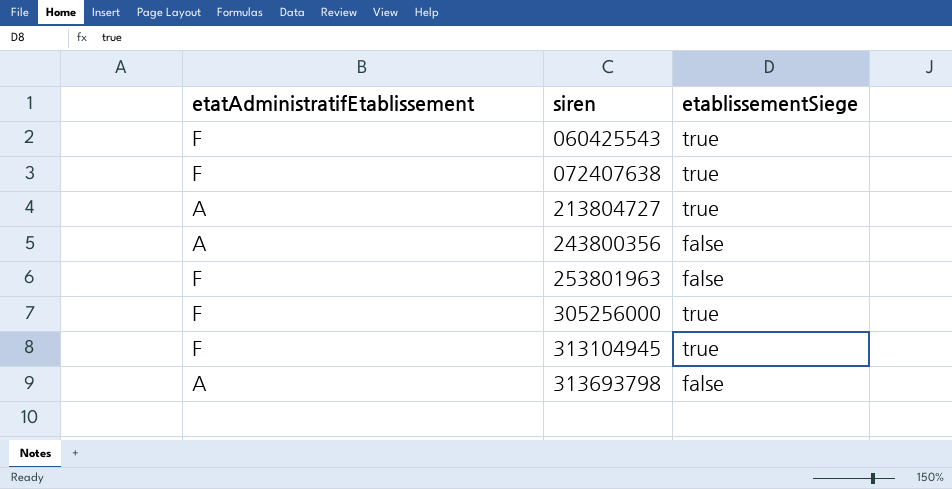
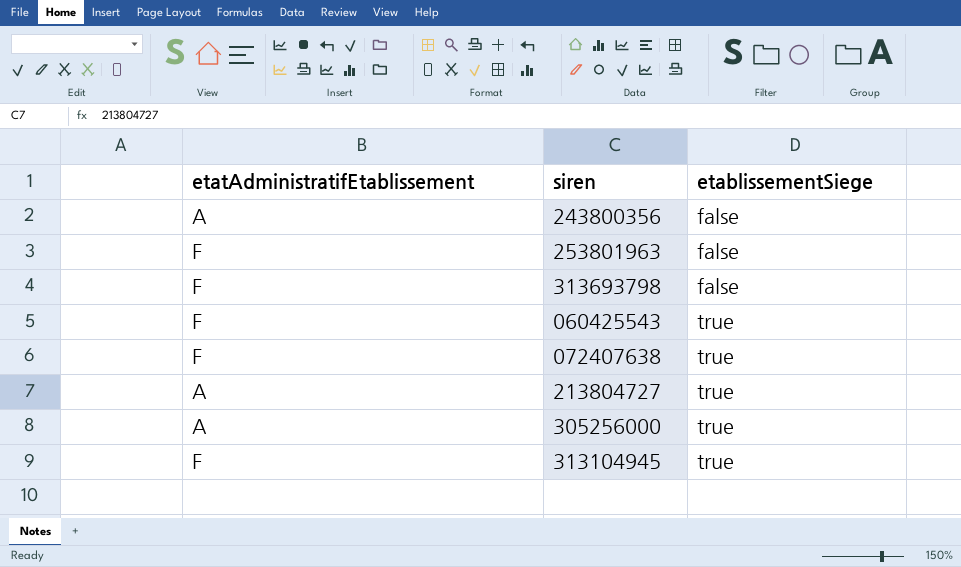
row order: siren ascending -> etablissementSiege ascending
313693798 | etatAdministratifEtablissement: A -> F
305256000 | etatAdministratifEtablissement: F -> A

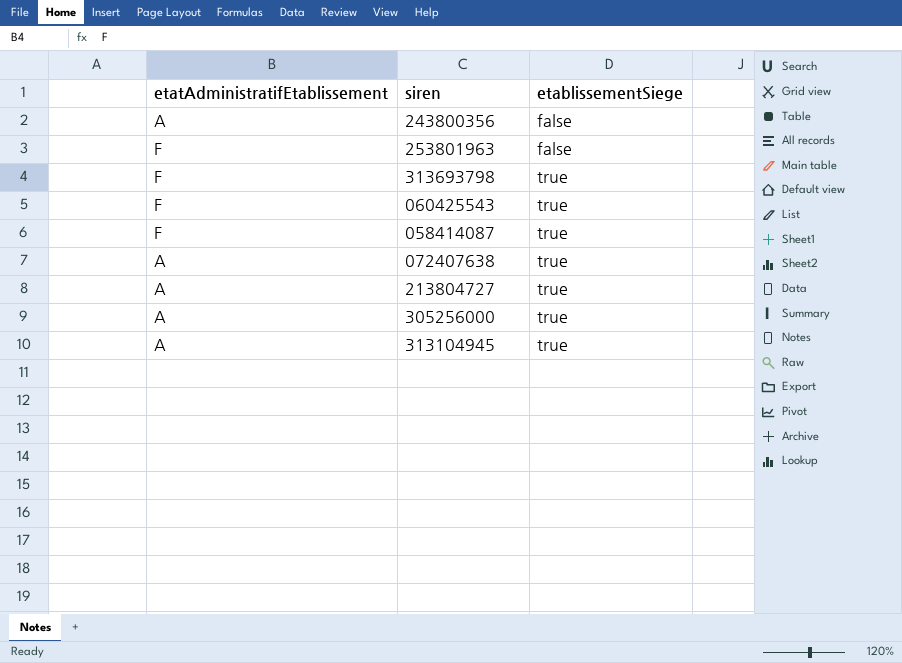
313693798 | etablissementSiege: false -> true
row 058414087: none -> F | true
072407638 | etatAdministratifEtablissement: F -> A
313104945 | etatAdministratifEtablissement: F -> A

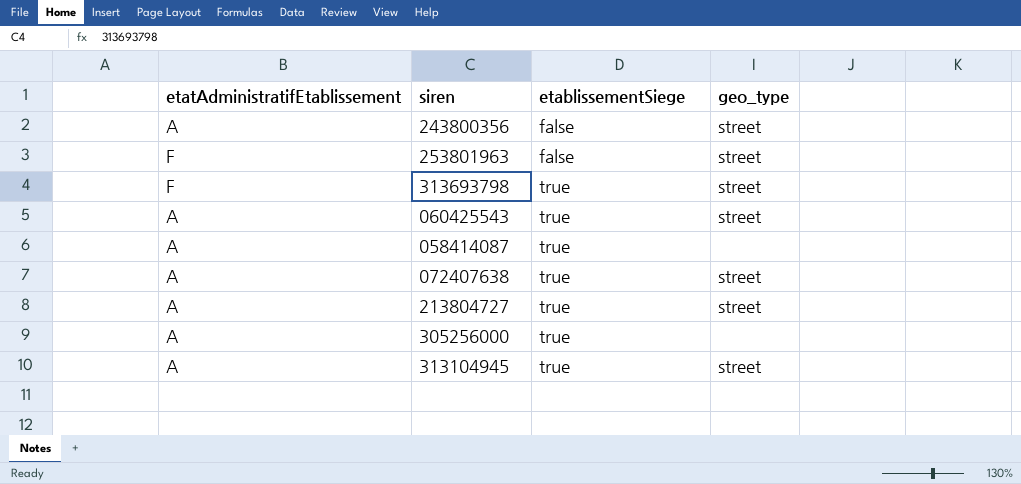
column geo_type | position: none -> 4
060425543 | etatAdministratifEtablissement: F -> A
058414087 | etatAdministratifEtablissement: F -> A

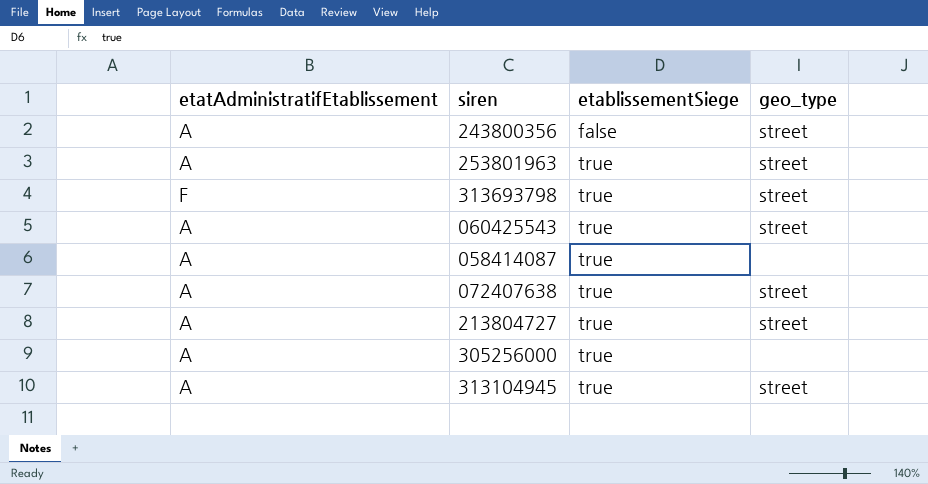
253801963 | etatAdministratifEtablissement: F -> A
253801963 | etablissementSiege: false -> true

